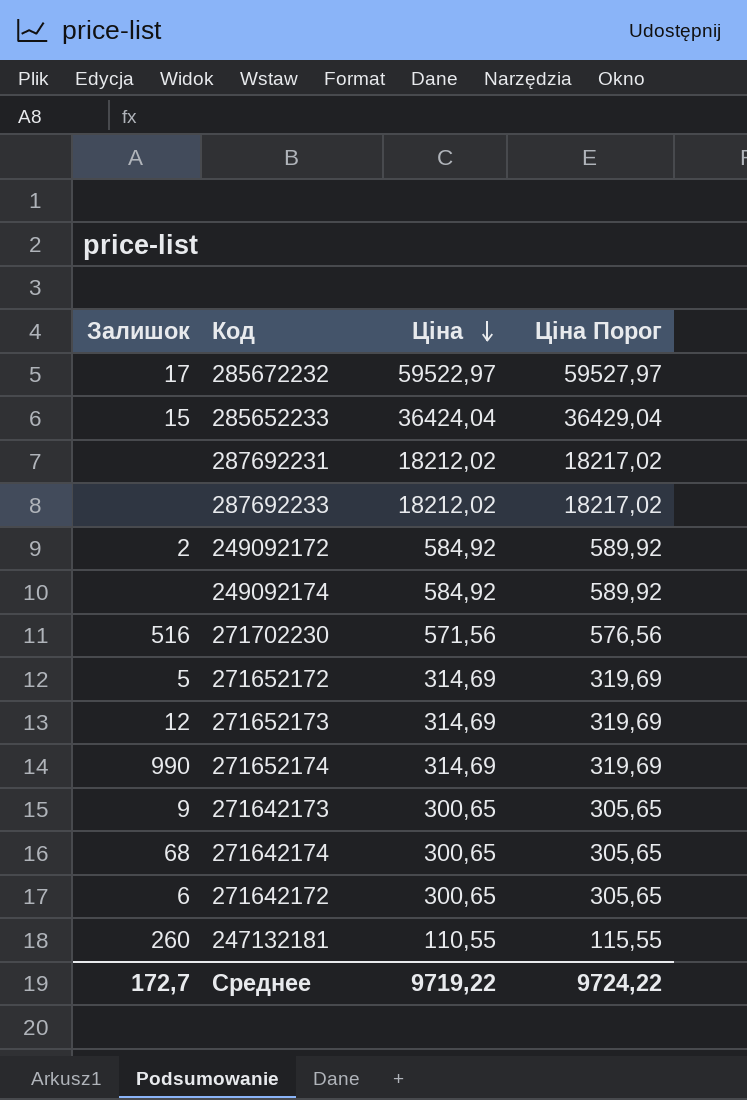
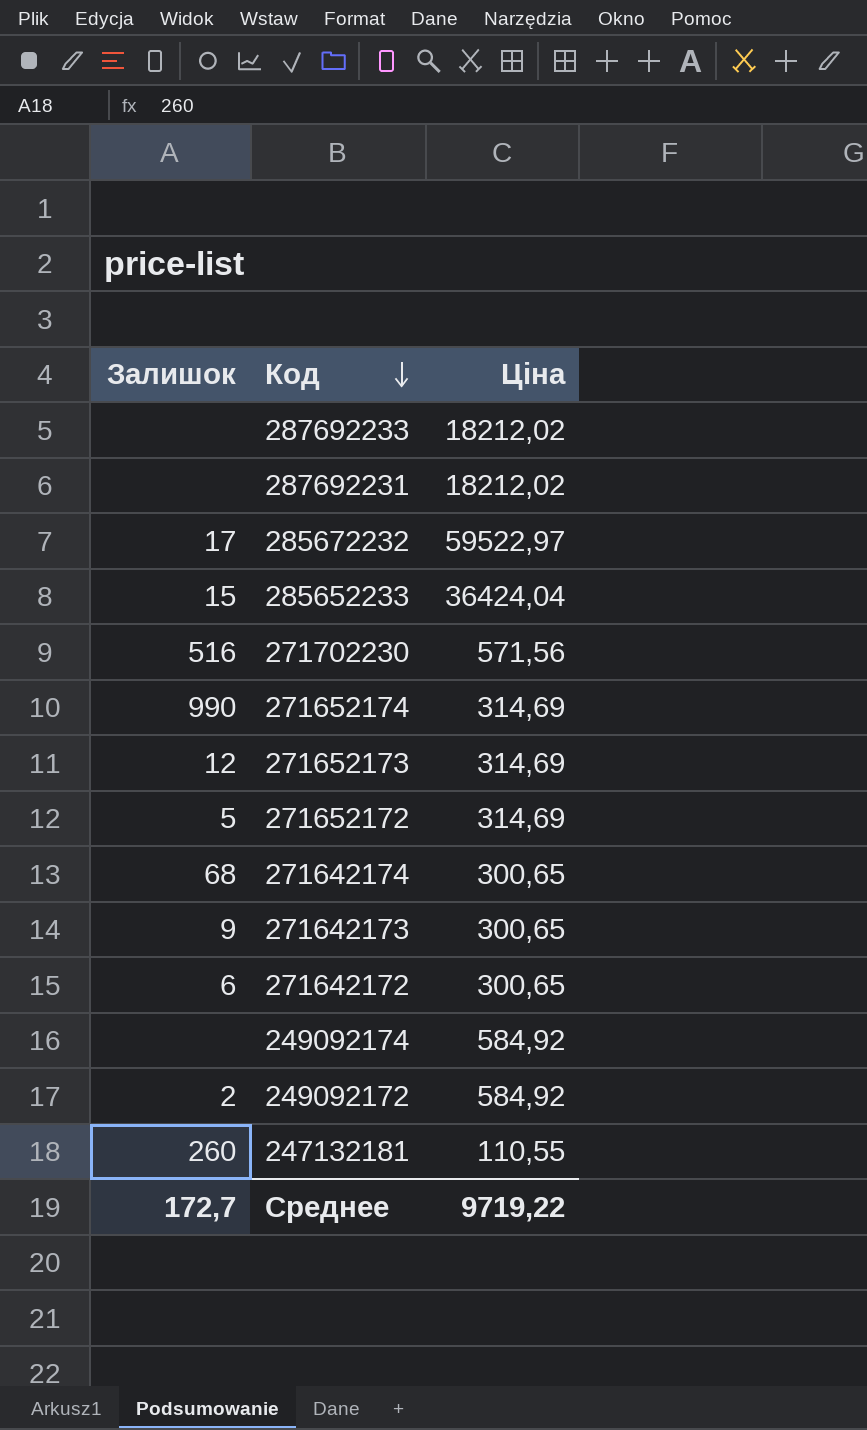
row order: Ціна descending -> Код descending
column Ціна Порог | formula: [Ціна] + 5 -> none

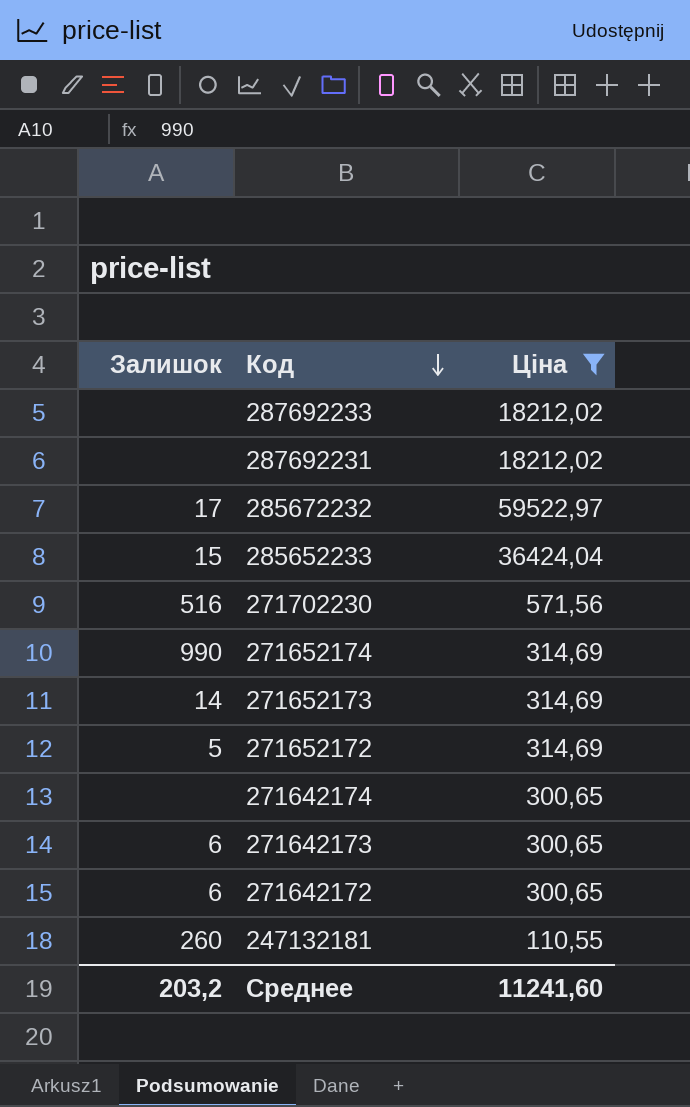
filter: none -> Ціна != 584,92
271652173 | Залишок: 12 -> 14
271642174 | Залишок: 68 -> none
271642173 | Залишок: 9 -> 6
Среднее | Залишок: 172,7 -> 203,2
Среднее | Ціна: 9719,22 -> 11241,60

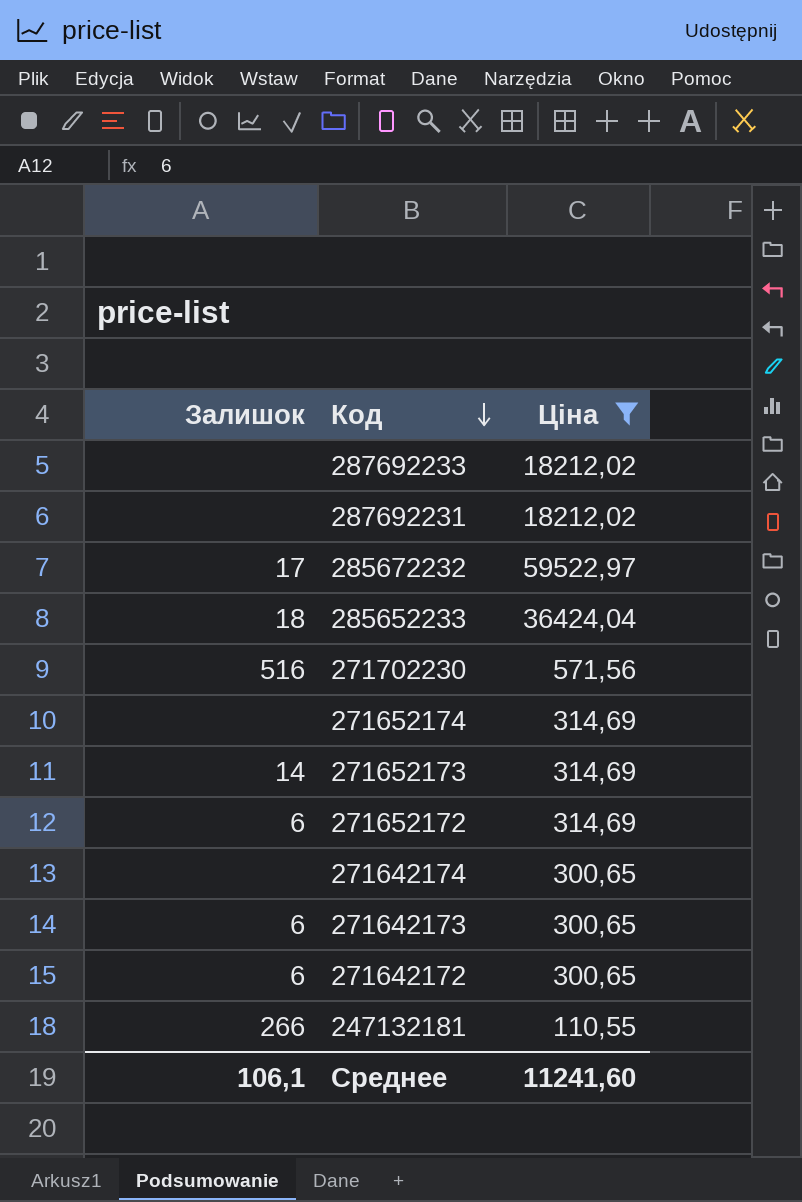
285652233 | Залишок: 15 -> 18
271652174 | Залишок: 990 -> none
271652172 | Залишок: 5 -> 6
247132181 | Залишок: 260 -> 266
Среднее | Залишок: 203,2 -> 106,1

